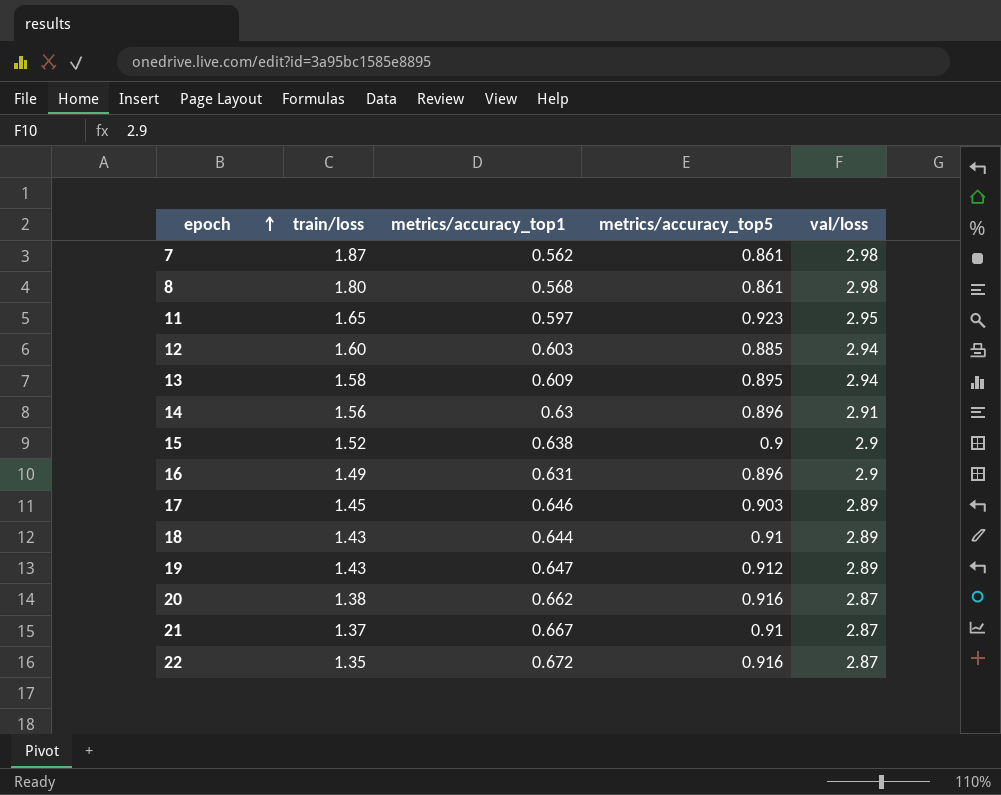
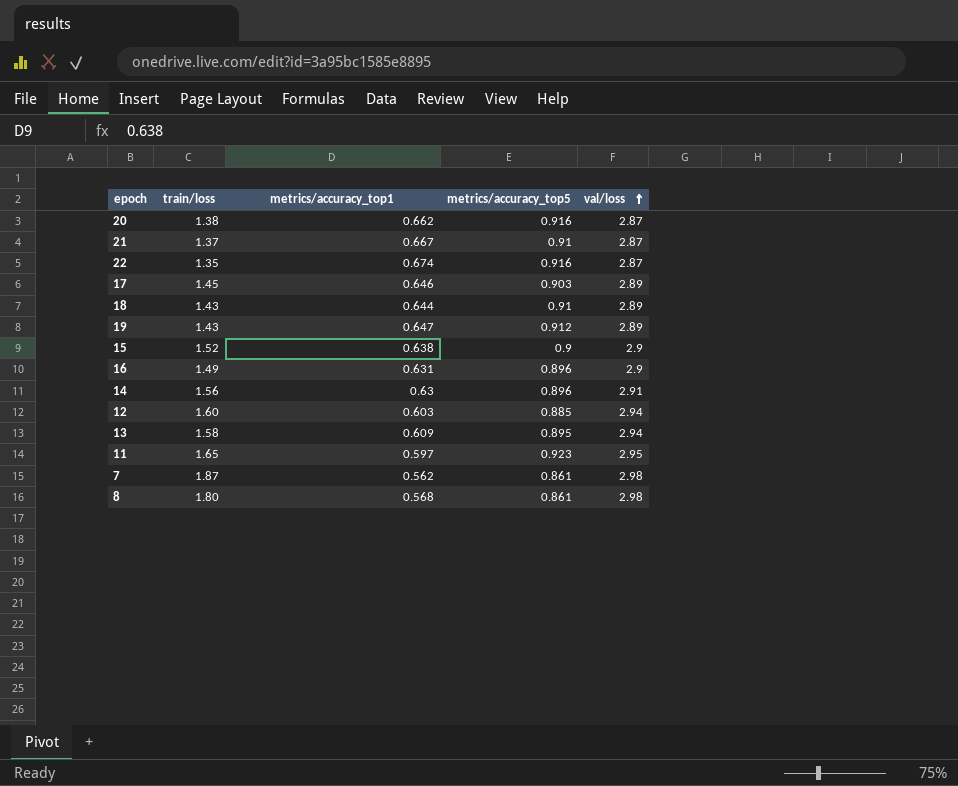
row order: epoch ascending -> val/loss ascending
22 | metrics/accuracy_top1: 0.672 -> 0.674

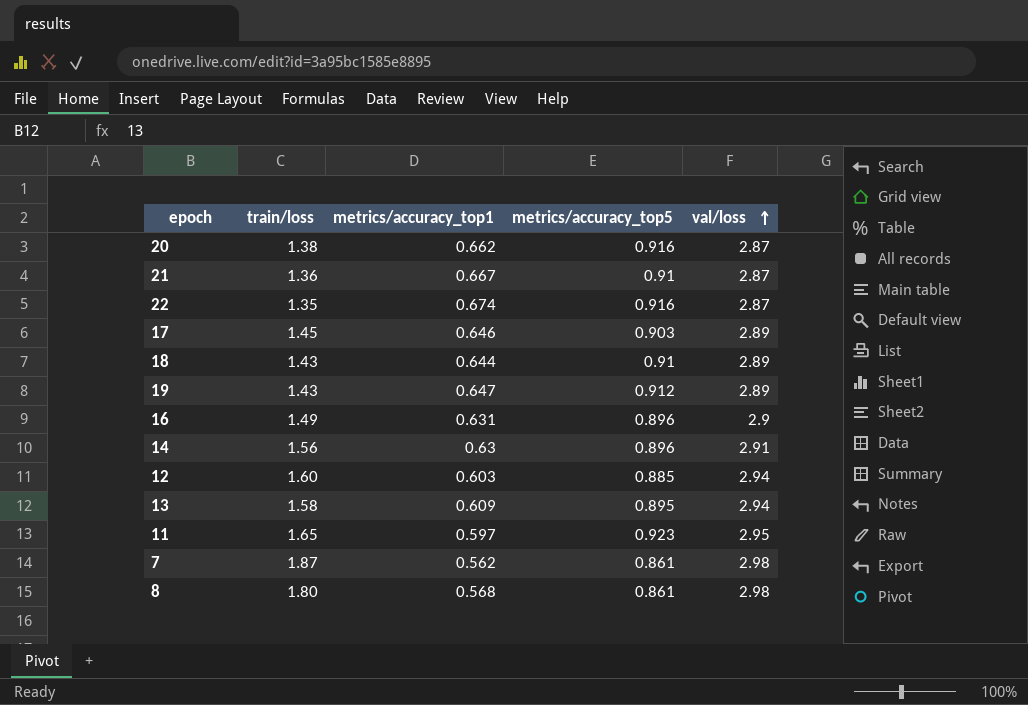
row 15: 1.52 | 0.638 | 0.9 | 2.9 -> none
21 | train/loss: 1.37 -> 1.36

